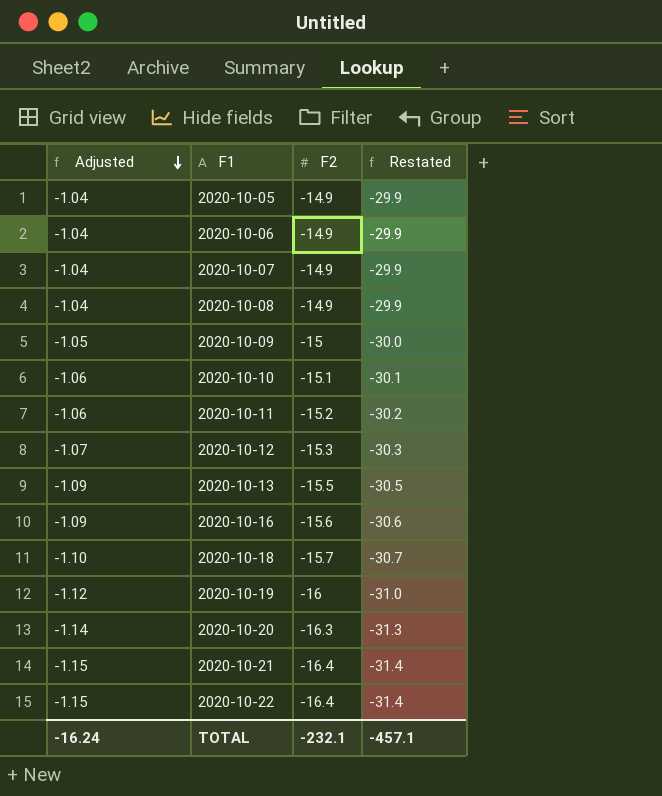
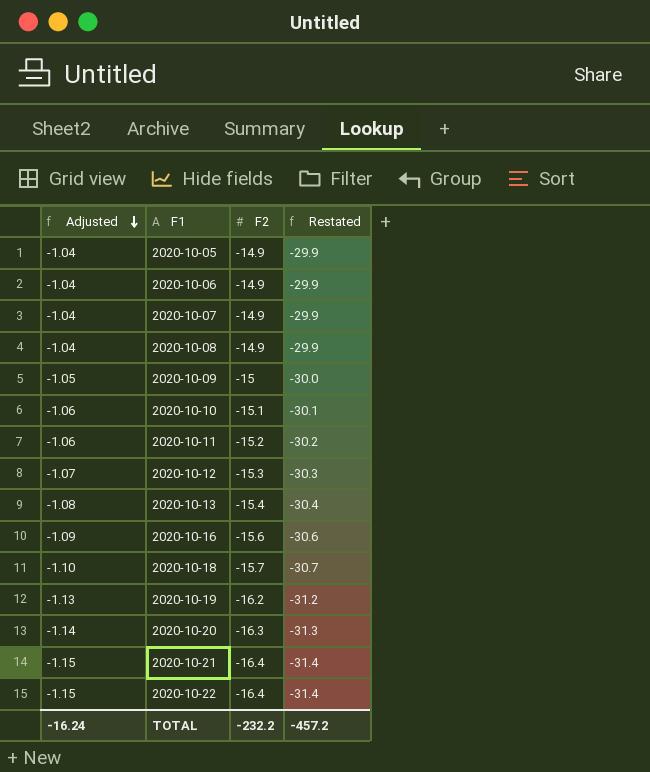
2020-10-13 | Adjusted: -1.09 -> -1.08
2020-10-13 | F2: -15.5 -> -15.4
2020-10-13 | Restated: -30.5 -> -30.4
2020-10-19 | Adjusted: -1.12 -> -1.13
2020-10-19 | F2: -16 -> -16.2
2020-10-19 | Restated: -31.0 -> -31.2
TOTAL | F2: -232.1 -> -232.2
TOTAL | Restated: -457.1 -> -457.2

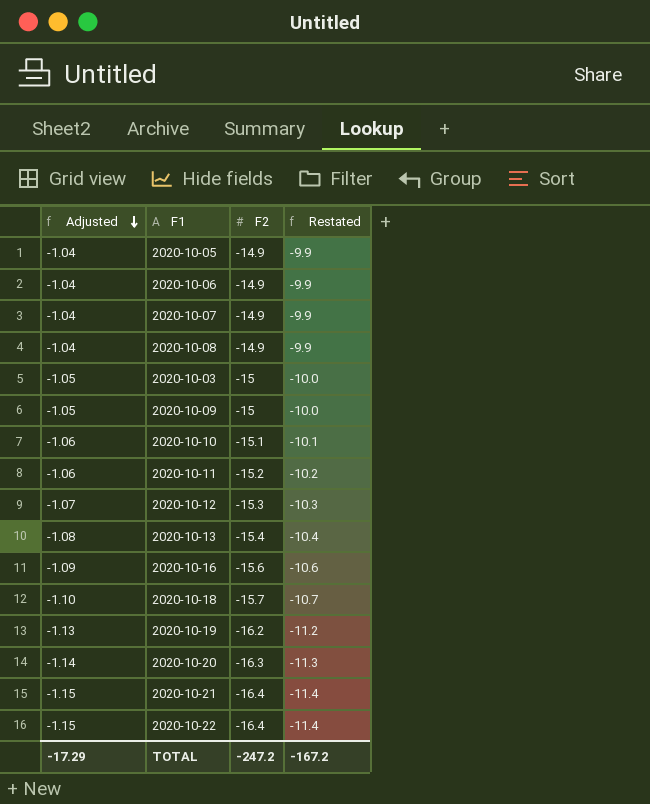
column Restated | formula: [F2] - 15 -> [F2] + 5
row 2020-10-03: none -> -1.05 | -15 | -10.0
TOTAL | Adjusted: -16.24 -> -17.29
TOTAL | F2: -232.2 -> -247.2
TOTAL | Restated: -457.2 -> -167.2

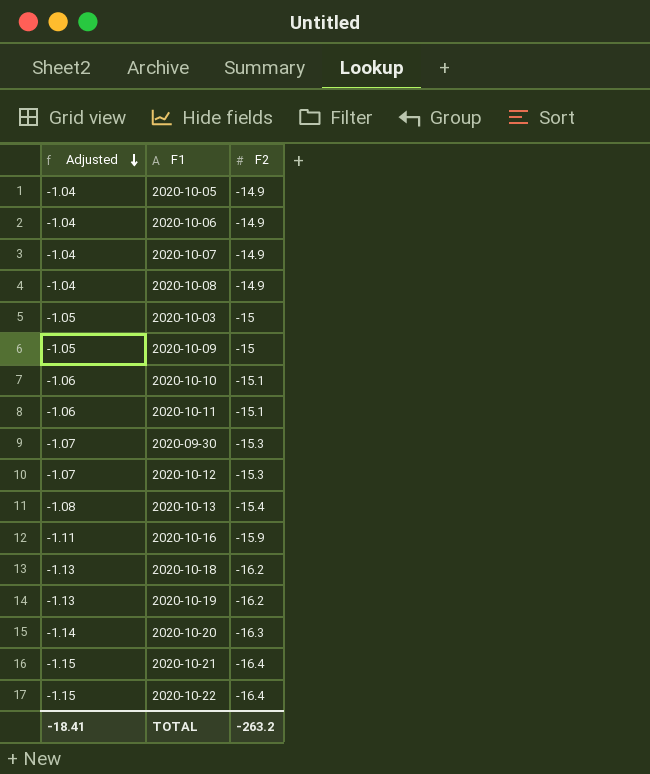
column Restated | formula: [F2] + 5 -> none
2020-10-11 | F2: -15.2 -> -15.1
row 2020-09-30: none -> -1.07 | -15.3
2020-10-16 | Adjusted: -1.09 -> -1.11
2020-10-16 | F2: -15.6 -> -15.9
2020-10-18 | Adjusted: -1.10 -> -1.13
2020-10-18 | F2: -15.7 -> -16.2
TOTAL | Adjusted: -17.29 -> -18.41
TOTAL | F2: -247.2 -> -263.2

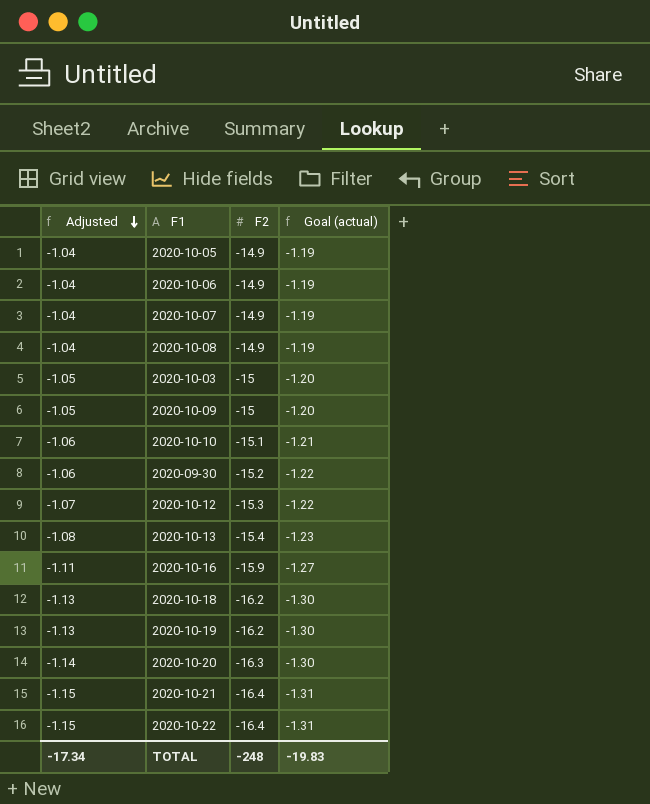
column Goal (actual) | formula: none -> [F2] * 0.08
row 2020-10-11: -1.06 | -15.1 -> none
2020-09-30 | Adjusted: -1.07 -> -1.06
2020-09-30 | F2: -15.3 -> -15.2
TOTAL | Adjusted: -18.41 -> -17.34
TOTAL | F2: -263.2 -> -248

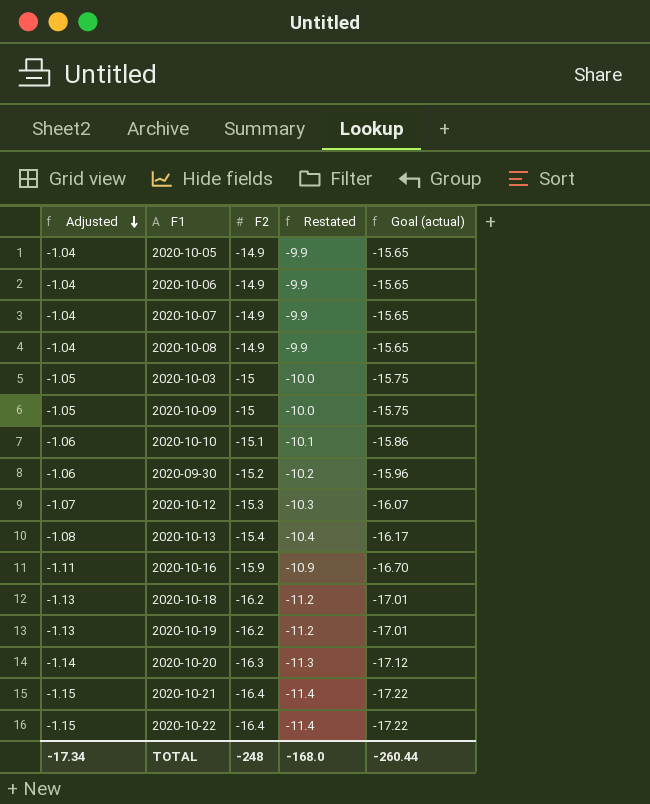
column Restated | formula: none -> [F2] + 5
column Goal (actual) | formula: [F2] * 0.08 -> [F2] * 1.05
TOTAL | Goal (actual): -19.83 -> -260.44

